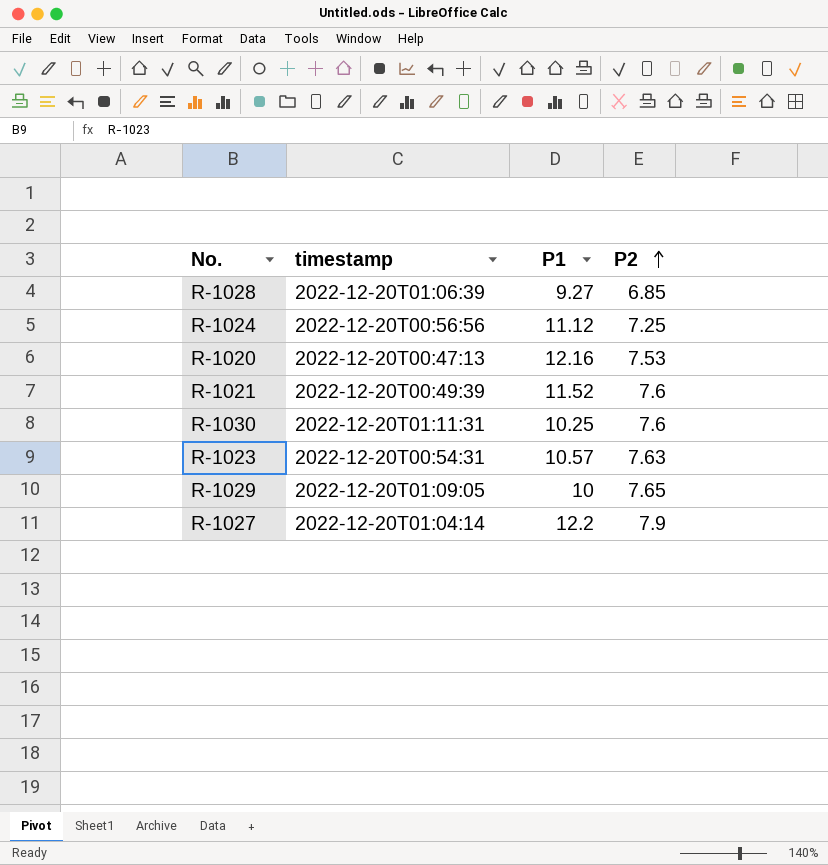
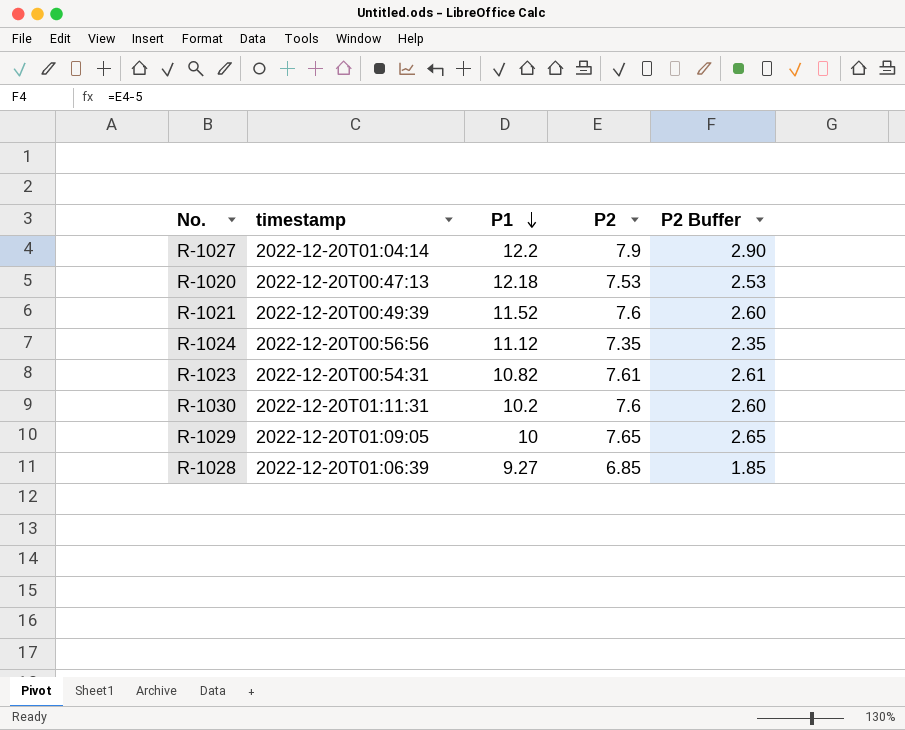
row order: P2 ascending -> P1 descending
column P2 Buffer | formula: none -> [P2] - 5
R-1020 | P1: 12.16 -> 12.18
R-1024 | P2: 7.25 -> 7.35
R-1023 | P1: 10.57 -> 10.82
R-1023 | P2: 7.63 -> 7.61
R-1030 | P1: 10.25 -> 10.2

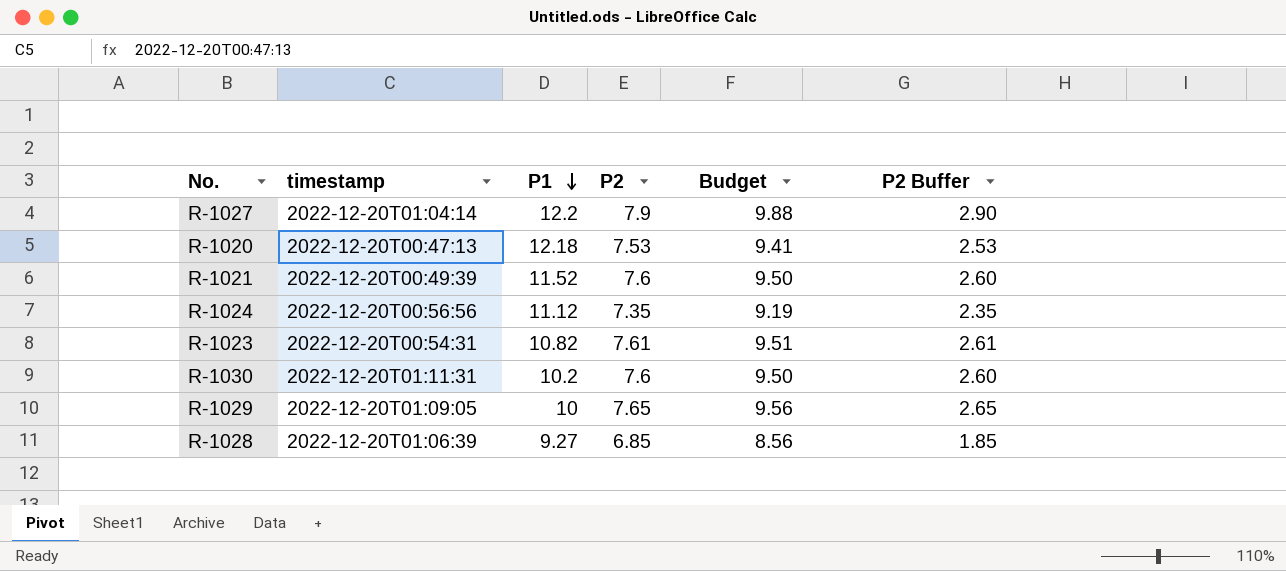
column Budget | formula: none -> [P2] * 1.25

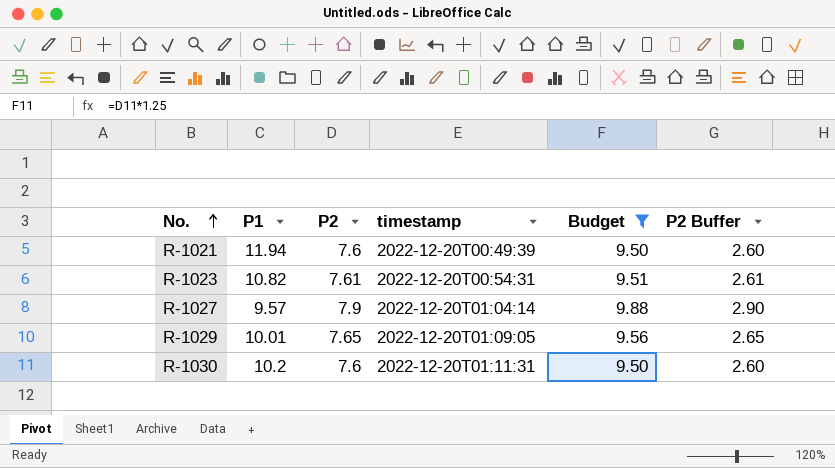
filter: none -> Budget >= 9.50
row order: P1 descending -> No. ascending
column timestamp | position: 2 -> 4
R-1021 | P1: 11.52 -> 11.94
R-1027 | P1: 12.2 -> 9.57
R-1029 | P1: 10 -> 10.01

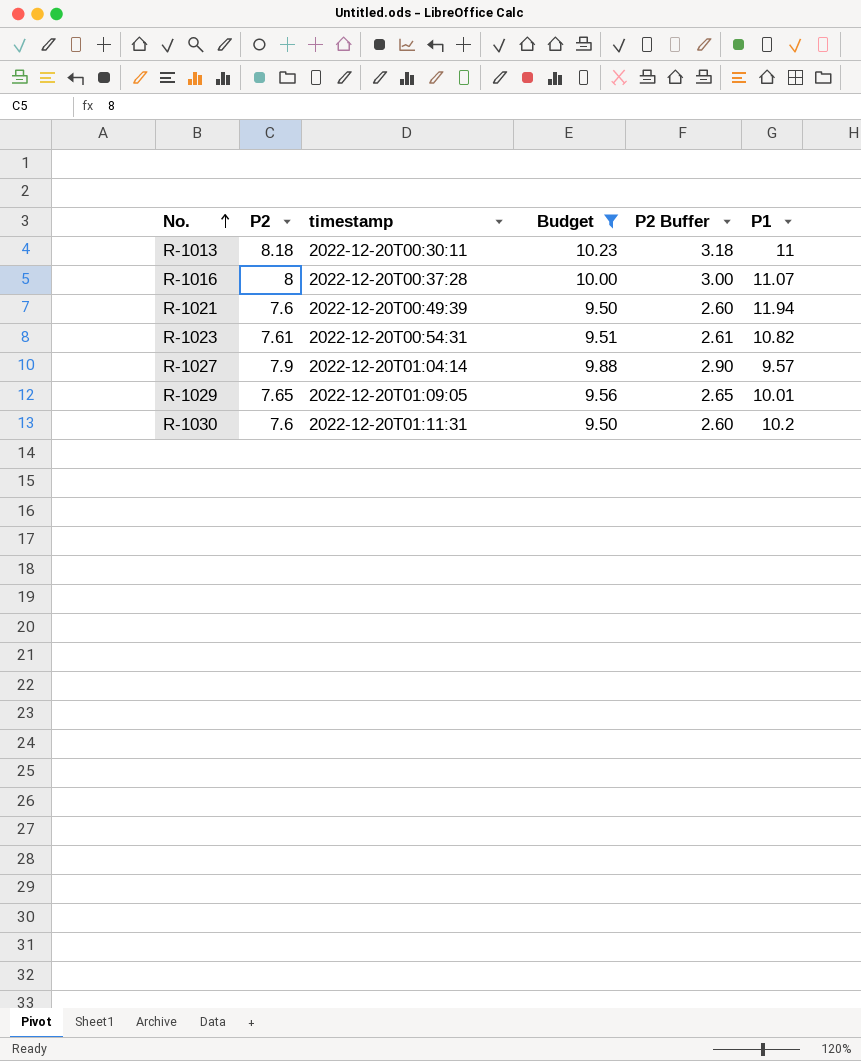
column P1 | position: 2 -> 6
row R-1013: none -> 8.18 | 2022-12-20T00:30:11 | 10.23 | 3.18 | 11
row R-1016: none -> 8 | 2022-12-20T00:37:28 | 10.00 | 3.00 | 11.07

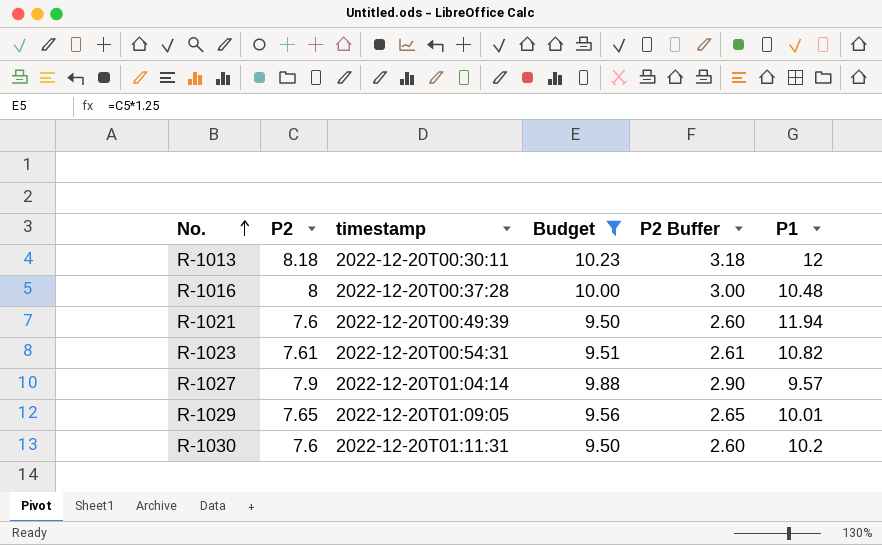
R-1013 | P1: 11 -> 12
R-1016 | P1: 11.07 -> 10.48

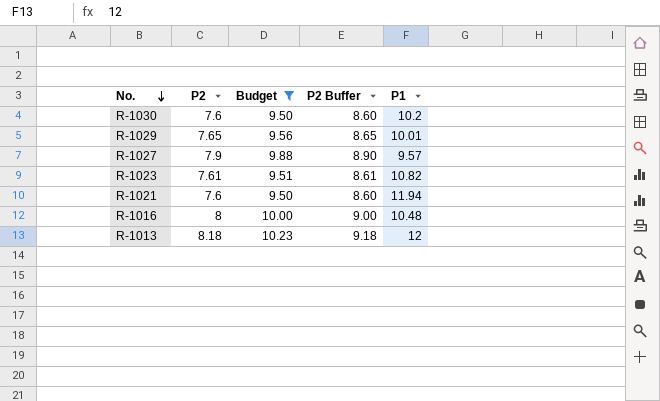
row order: No. ascending -> No. descending
column timestamp | position: 3 -> none
column P2 Buffer | formula: [P2] - 5 -> [P2] + 1

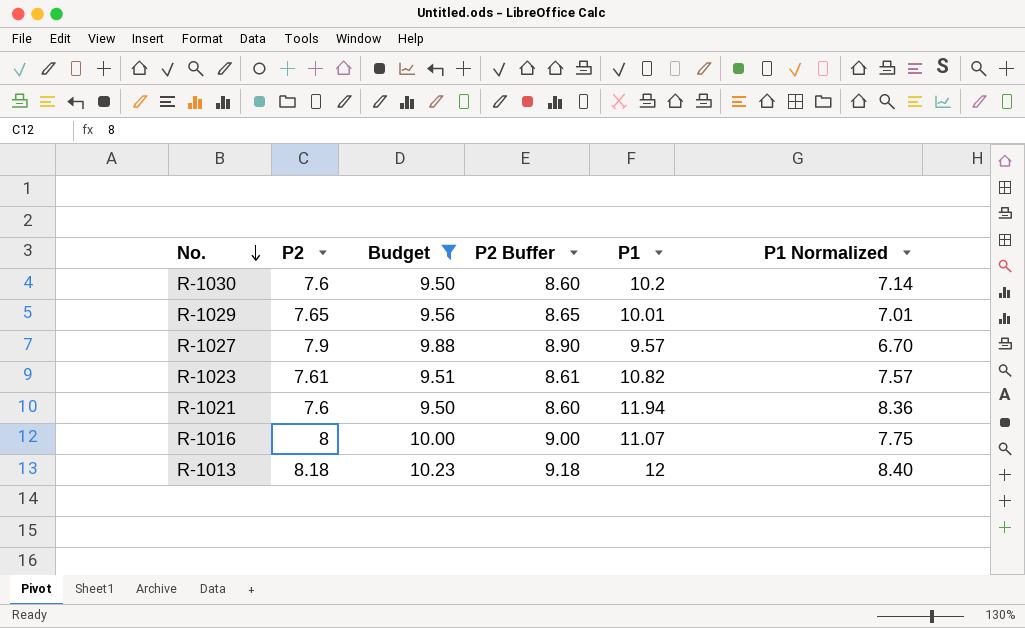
column P1 Normalized | formula: none -> [P1] * 0.7
R-1016 | P1: 10.48 -> 11.07

